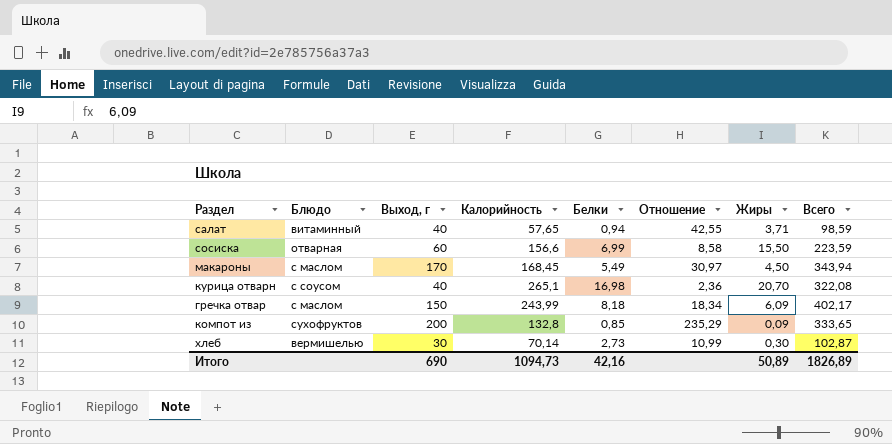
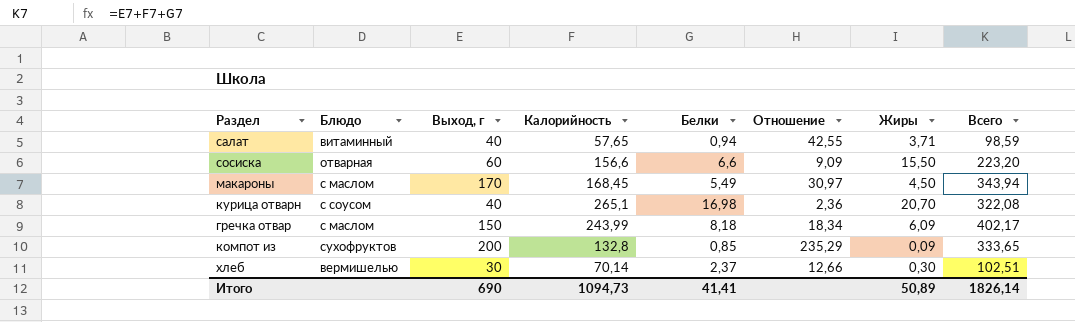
сосиска | Белки: 6,99 -> 6,6
сосиска | Отношение: 8,58 -> 9,09
сосиска | Всего: 223,59 -> 223,20
хлеб | Белки: 2,73 -> 2,37
хлеб | Отношение: 10,99 -> 12,66
хлеб | Всего: 102,87 -> 102,51
Итого | Белки: 42,16 -> 41,41
Итого | Всего: 1826,89 -> 1826,14

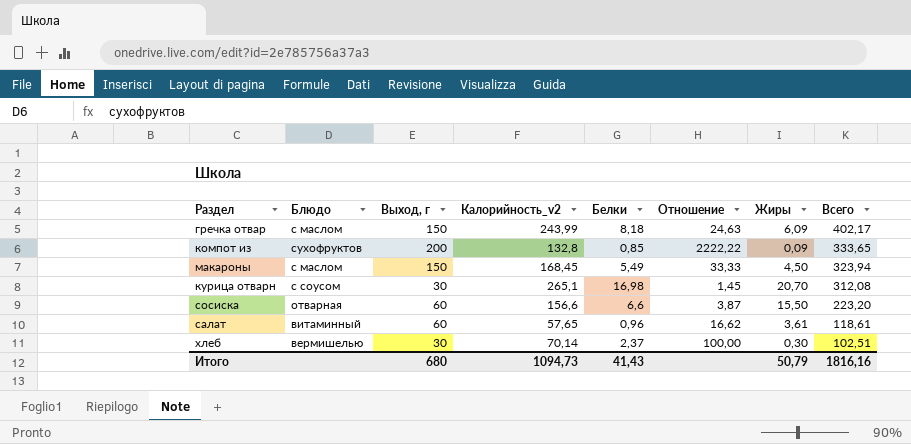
row order: none -> Всего descending
column name: Калорийность -> Калорийность_v2
column Отношение | formula: [Выход, г] / [Белки] -> [Выход, г] / [Жиры]
макароны | Выход, г: 170 -> 150
макароны | Всего: 343,94 -> 323,94
курица отварн | Выход, г: 40 -> 30
курица отварн | Всего: 322,08 -> 312,08
салат | Выход, г: 40 -> 60
салат | Белки: 0,94 -> 0,96
салат | Жиры: 3,71 -> 3,61
салат | Всего: 98,59 -> 118,61
Итого | Выход, г: 690 -> 680
Итого | Белки: 41,41 -> 41,43
Итого | Жиры: 50,89 -> 50,79
Итого | Всего: 1826,14 -> 1816,16

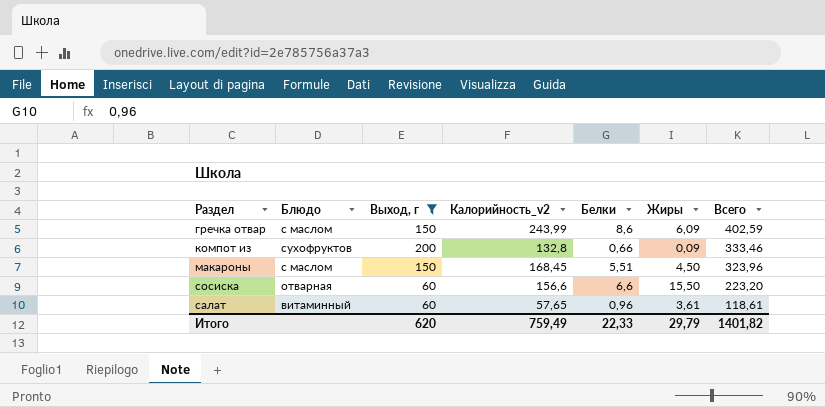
filter: none -> Выход, г != 30
column Отношение | formula: [Выход, г] / [Жиры] -> none
гречка отвар | Белки: 8,18 -> 8,6
гречка отвар | Всего: 402,17 -> 402,59
компот из | Белки: 0,85 -> 0,66
компот из | Всего: 333,65 -> 333,46
макароны | Белки: 5,49 -> 5,51
макароны | Всего: 323,94 -> 323,96
Итого | Выход, г: 680 -> 620
Итого | Калорийность_v2: 1094,73 -> 759,49
Итого | Белки: 41,43 -> 22,33
Итого | Жиры: 50,79 -> 29,79
Итого | Всего: 1816,16 -> 1401,82

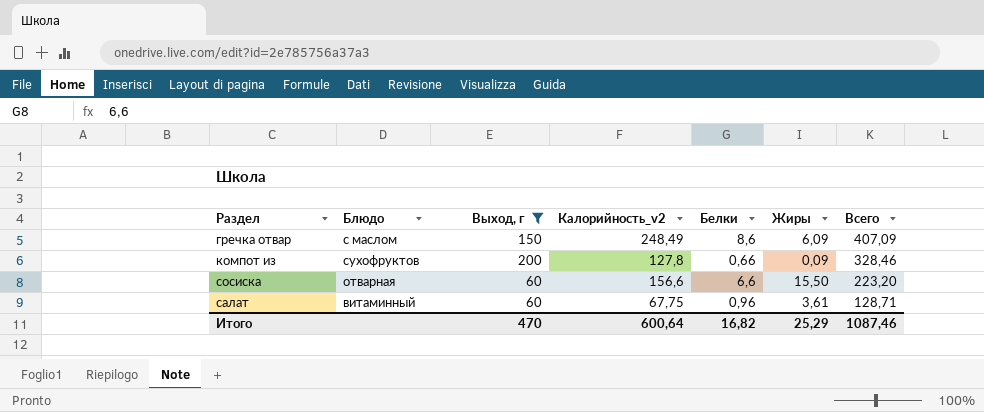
row макароны: с маслом | 150 | 168,45 | 5,51 | 4,50 | 323,96 -> none
гречка отвар | Калорийность_v2: 243,99 -> 248,49
гречка отвар | Всего: 402,59 -> 407,09
компот из | Калорийность_v2: 132,8 -> 127,8
компот из | Всего: 333,46 -> 328,46
салат | Калорийность_v2: 57,65 -> 67,75
салат | Всего: 118,61 -> 128,71
Итого | Выход, г: 620 -> 470
Итого | Калорийность_v2: 759,49 -> 600,64
Итого | Белки: 22,33 -> 16,82
Итого | Жиры: 29,79 -> 25,29
Итого | Всего: 1401,82 -> 1087,46

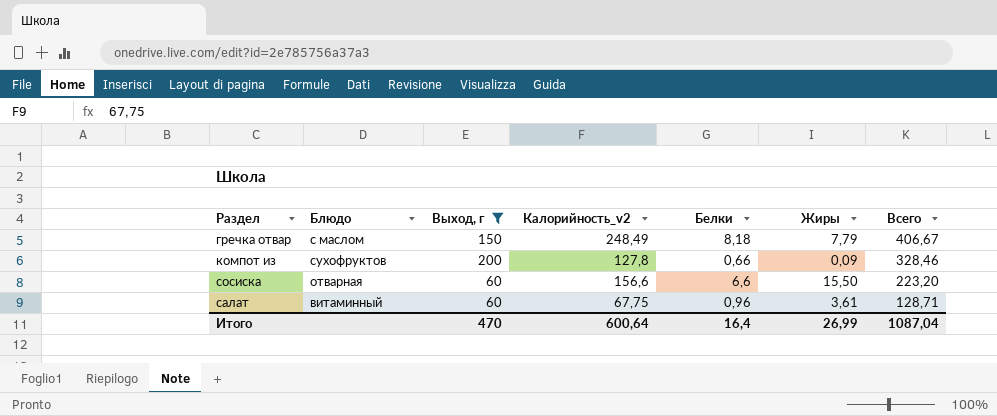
гречка отвар | Белки: 8,6 -> 8,18
гречка отвар | Жиры: 6,09 -> 7,79
гречка отвар | Всего: 407,09 -> 406,67
Итого | Белки: 16,82 -> 16,4
Итого | Жиры: 25,29 -> 26,99
Итого | Всего: 1087,46 -> 1087,04

